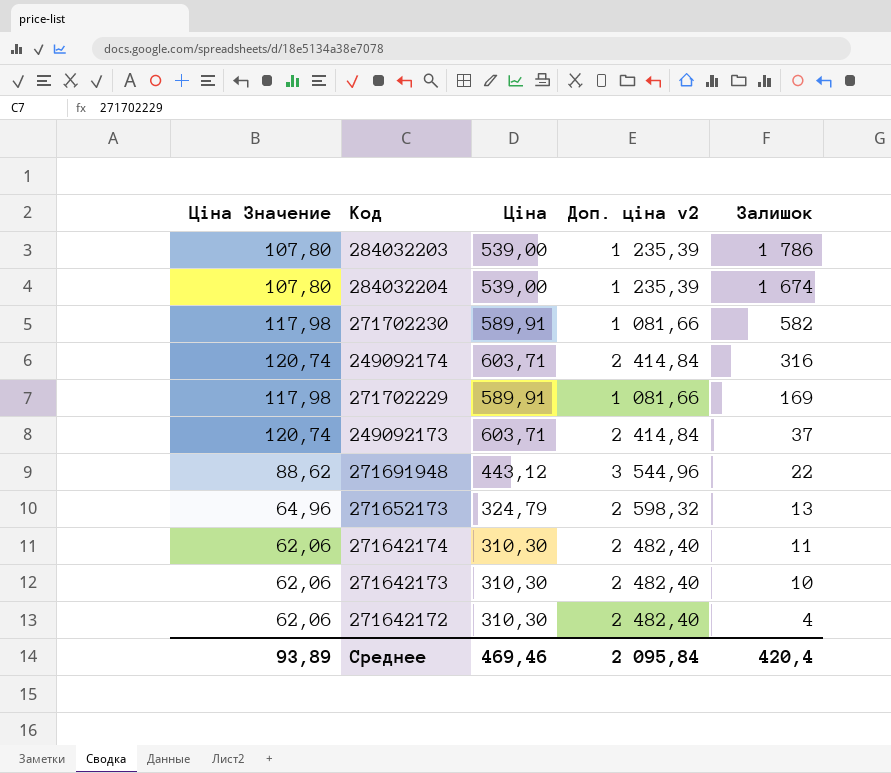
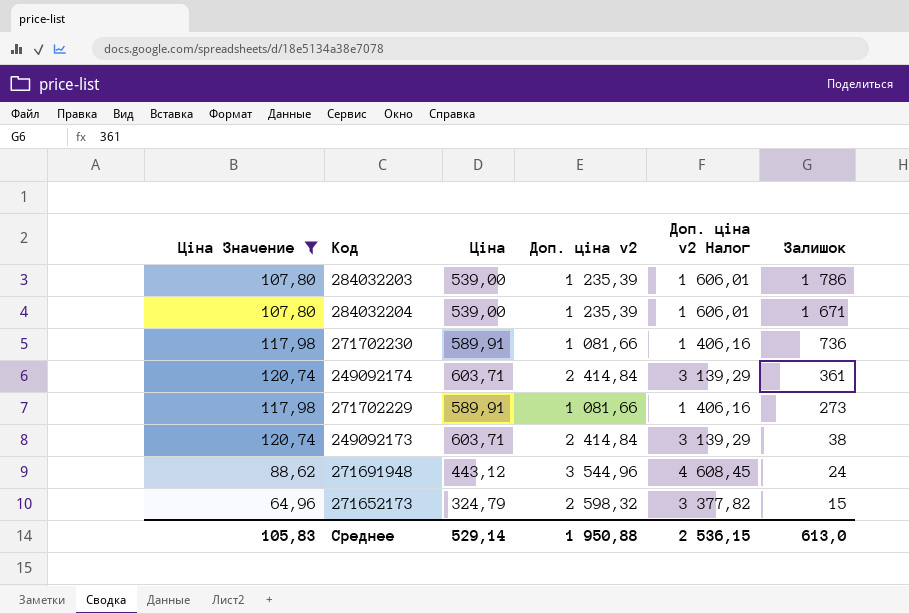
filter: none -> Ціна Значение != 62,06
column Доп. ціна v2 Налог | formula: none -> [Доп. ціна v2] * 1,3
284032204 | Залишок: 1 674 -> 1 671
271702230 | Залишок: 582 -> 736
249092174 | Залишок: 316 -> 361
271702229 | Залишок: 169 -> 273
249092173 | Залишок: 37 -> 38
271691948 | Залишок: 22 -> 24
271652173 | Залишок: 13 -> 15
Среднее | Ціна Значение: 93,89 -> 105,83
Среднее | Ціна: 469,46 -> 529,14
Среднее | Доп. ціна v2: 2 095,84 -> 1 950,88
Среднее | Залишок: 420,4 -> 613,0

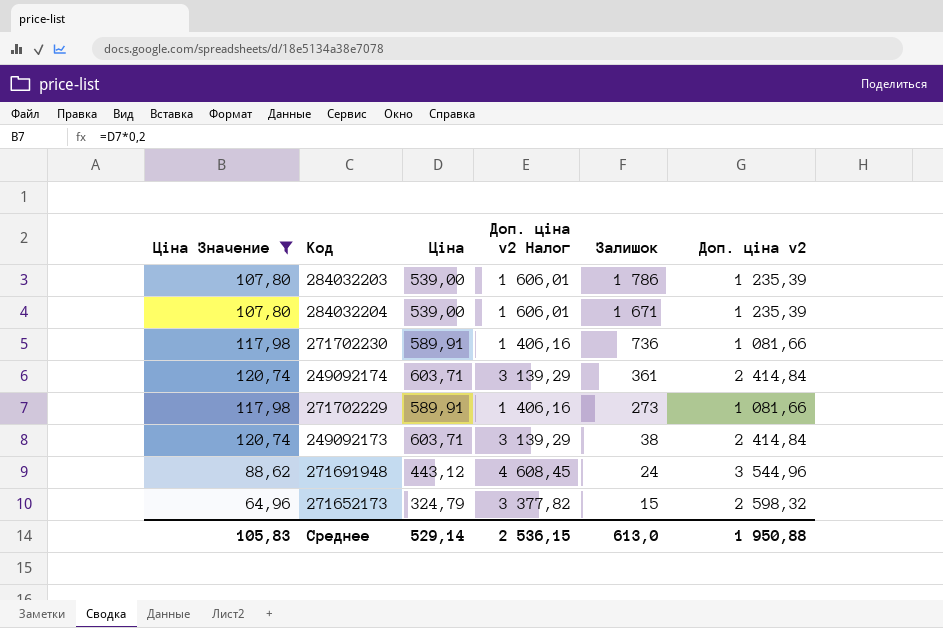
column Доп. ціна v2 | position: 4 -> 6

